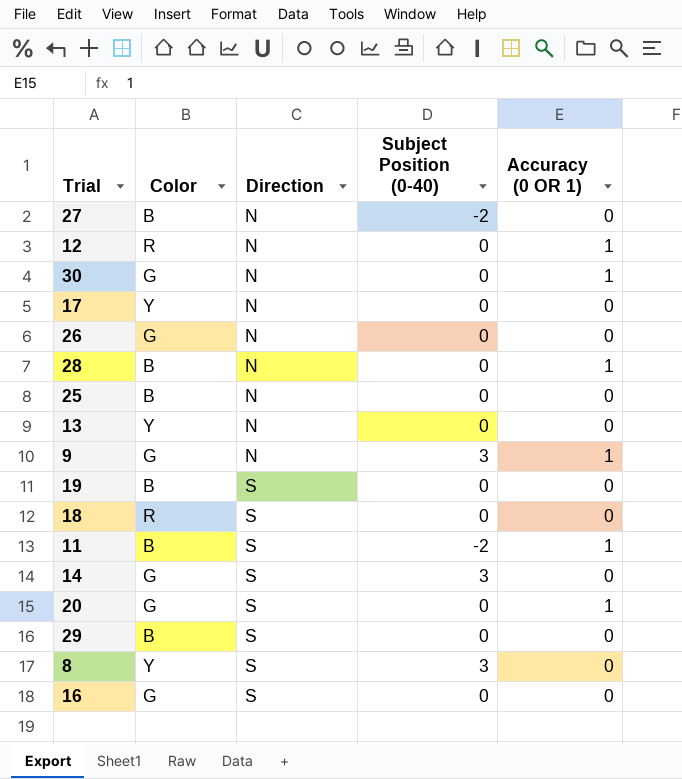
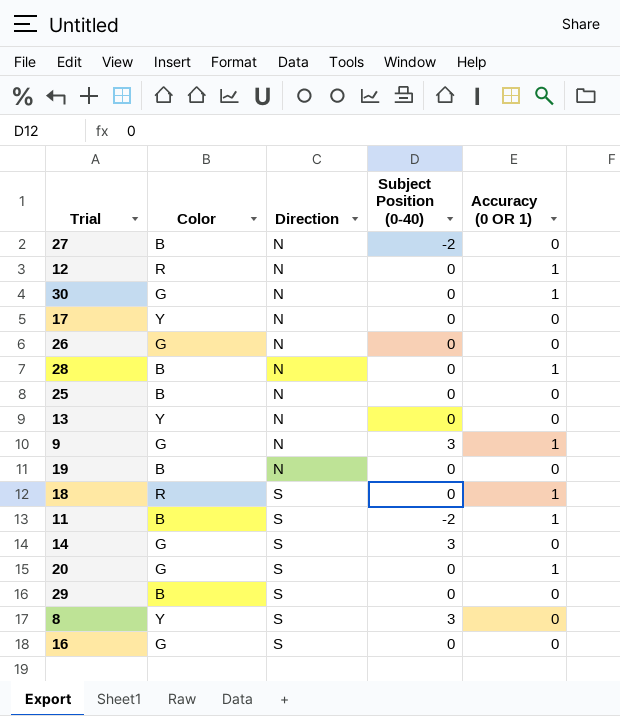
19 | Direction: S -> N
18 | Accuracy (0 OR 1): 0 -> 1

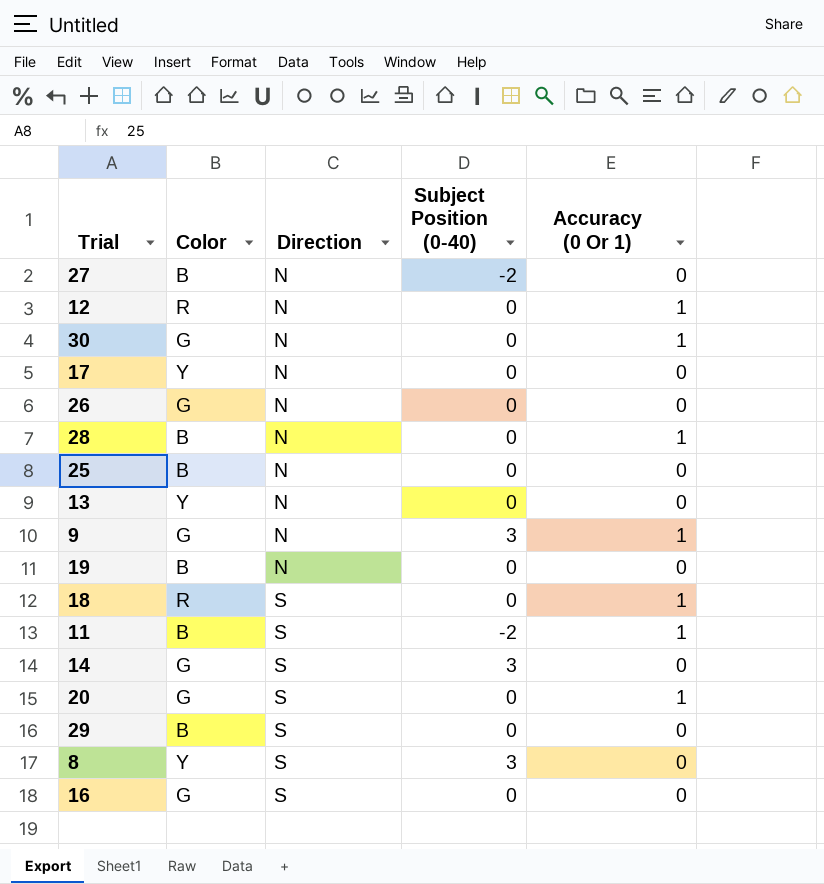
column name: Accuracy (0 OR 1) -> Accuracy (0 Or 1)

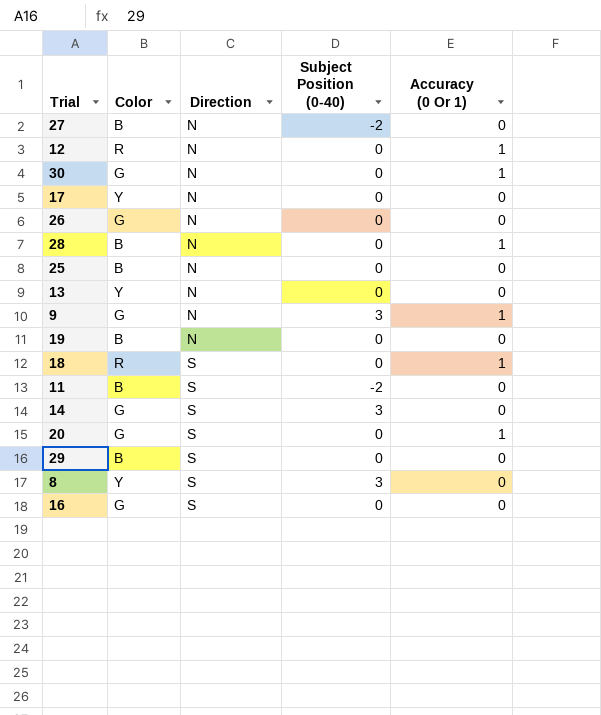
11 | Accuracy (0 Or 1): 1 -> 0

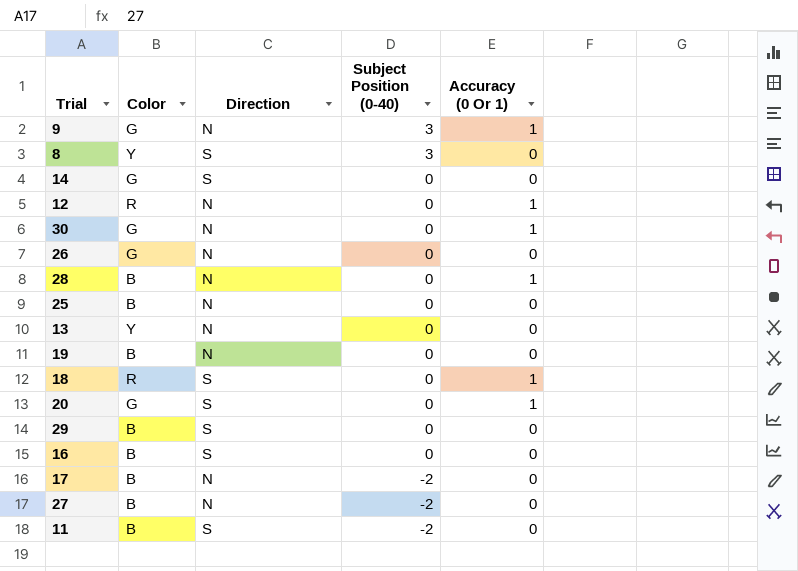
row order: Direction ascending -> Subject Position (0-40) descending
14 | Subject Position (0-40): 3 -> 0
16 | Color: G -> B
17 | Color: Y -> B
17 | Subject Position (0-40): 0 -> -2

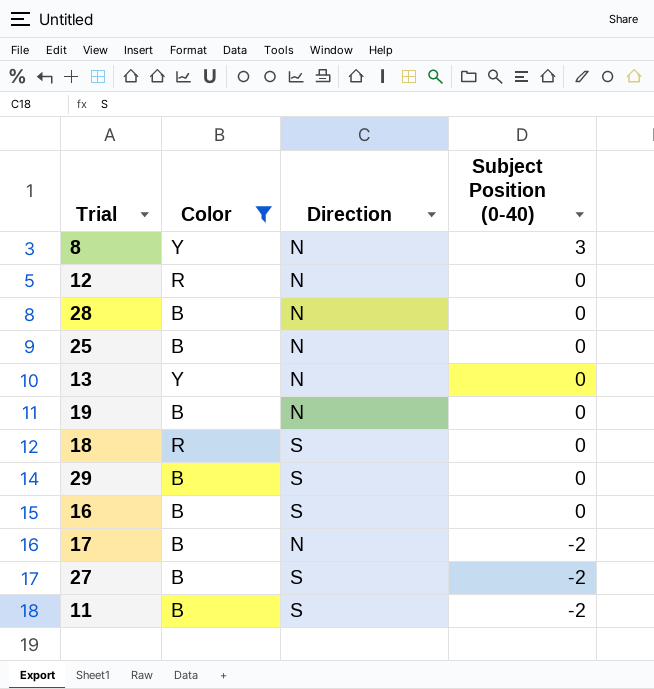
filter: none -> Color != G
column Accuracy (0 Or 1) | position: 5 -> none
8 | Direction: S -> N
27 | Direction: N -> S

